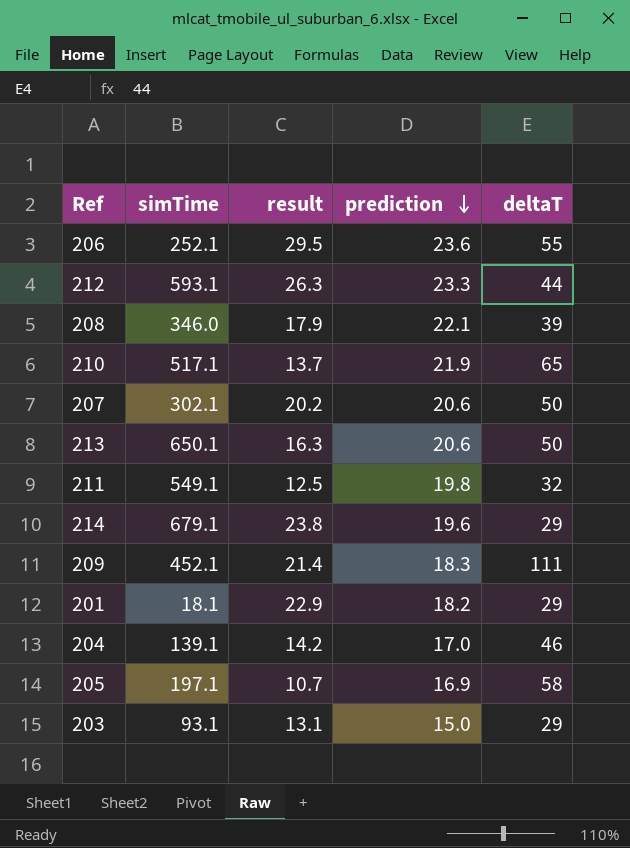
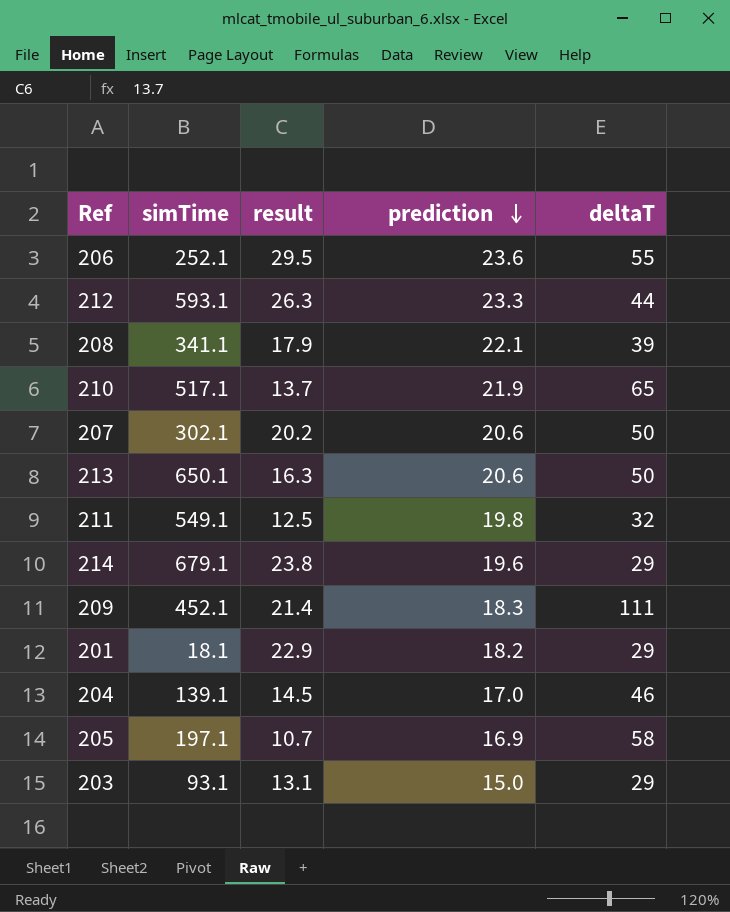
208 | simTime: 346.0 -> 341.1
204 | result: 14.2 -> 14.5

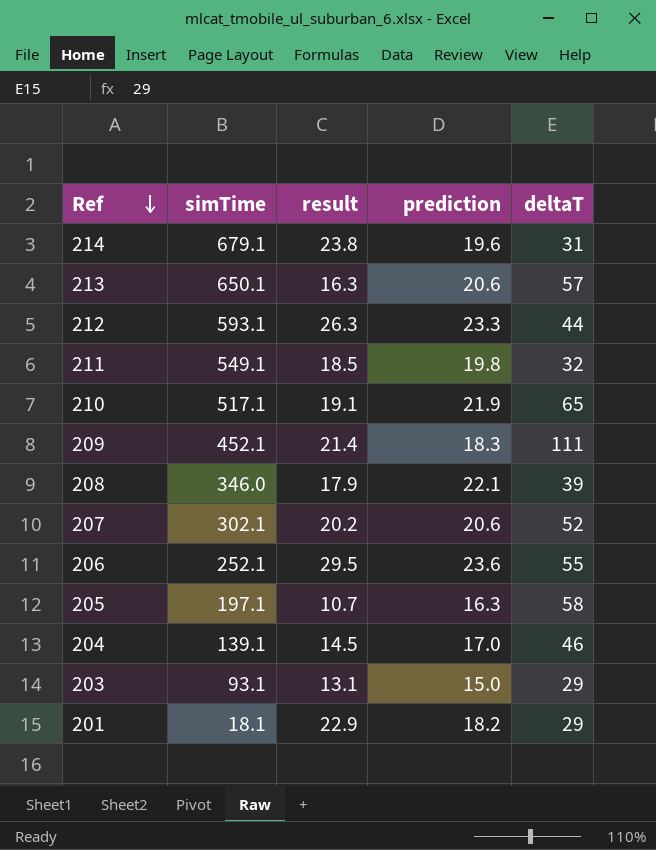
row order: prediction descending -> Ref descending
214 | deltaT: 29 -> 31
213 | deltaT: 50 -> 57
211 | result: 12.5 -> 18.5
210 | result: 13.7 -> 19.1
208 | simTime: 341.1 -> 346.0
207 | deltaT: 50 -> 52
205 | prediction: 16.9 -> 16.3

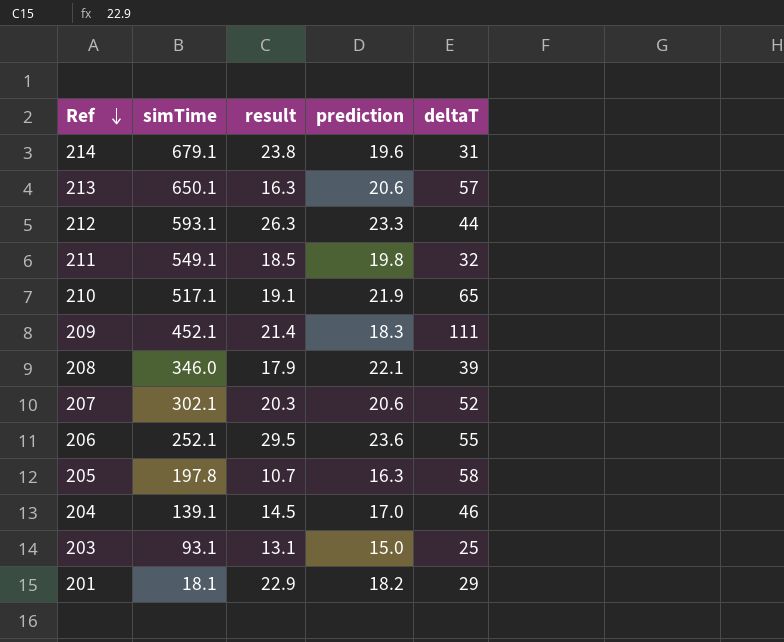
207 | result: 20.2 -> 20.3
205 | simTime: 197.1 -> 197.8
203 | deltaT: 29 -> 25

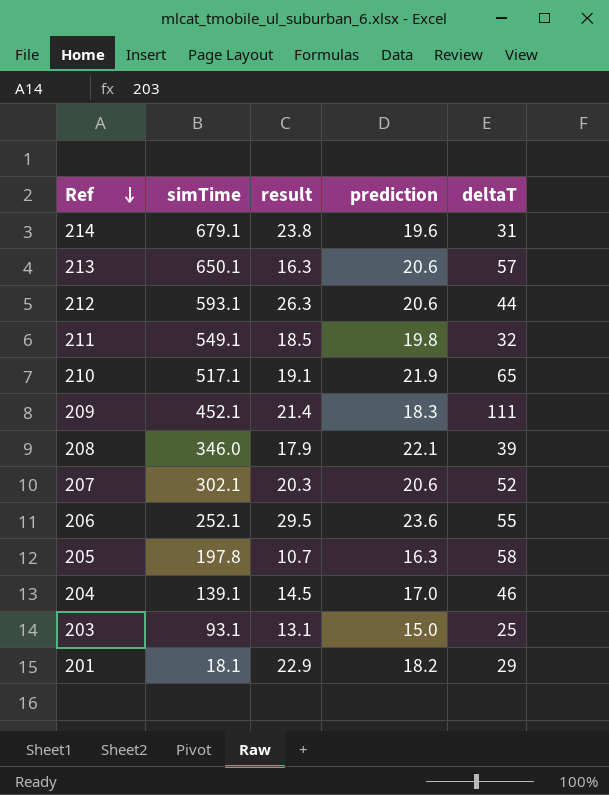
212 | prediction: 23.3 -> 20.6

